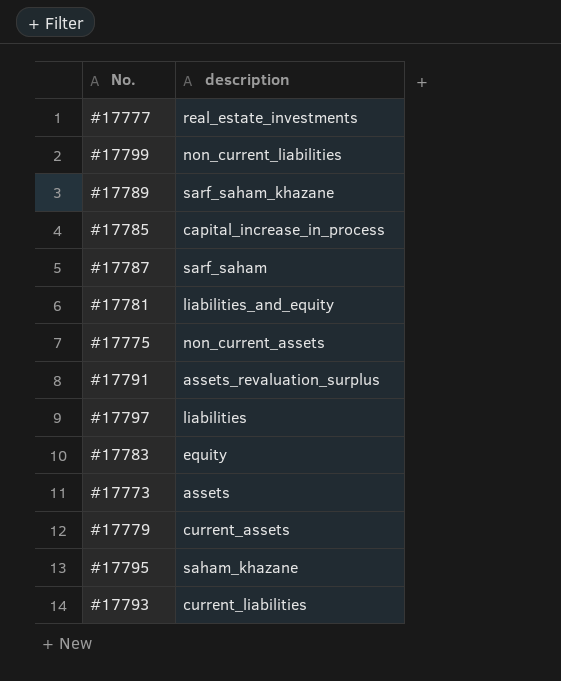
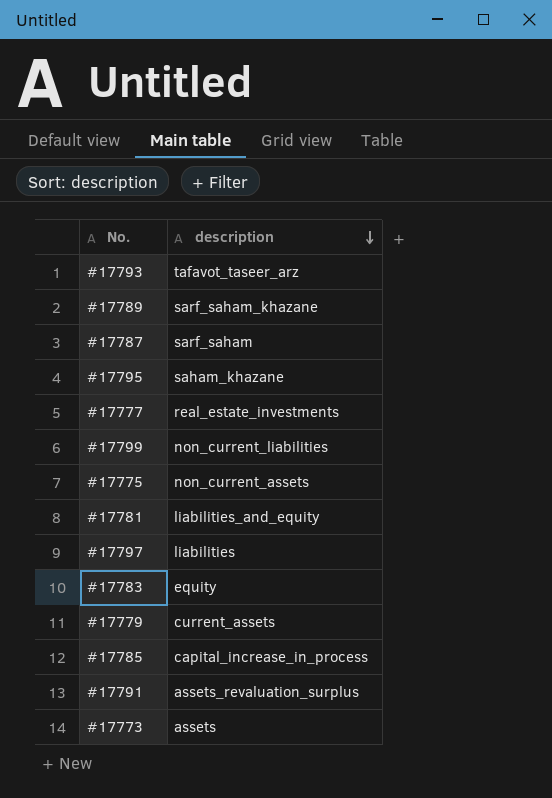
row order: none -> description descending
#17793 | description: current_liabilities -> tafavot_taseer_arz

